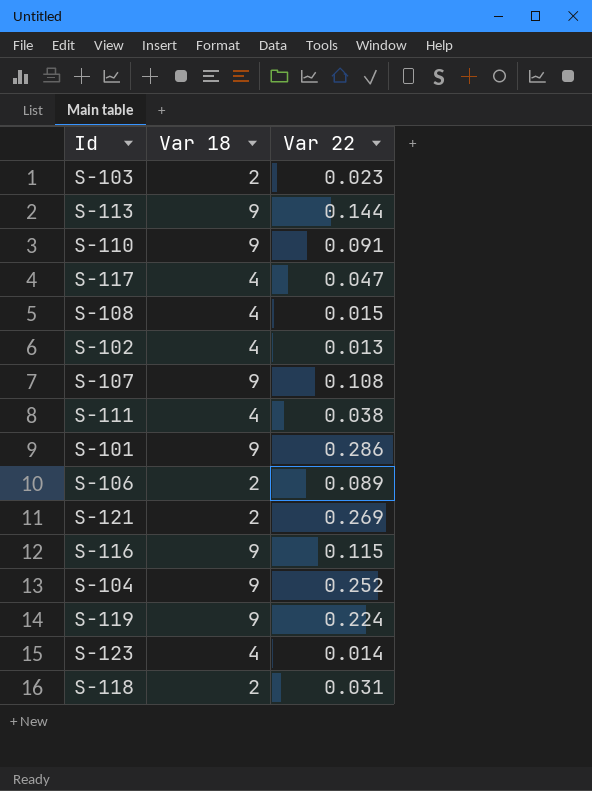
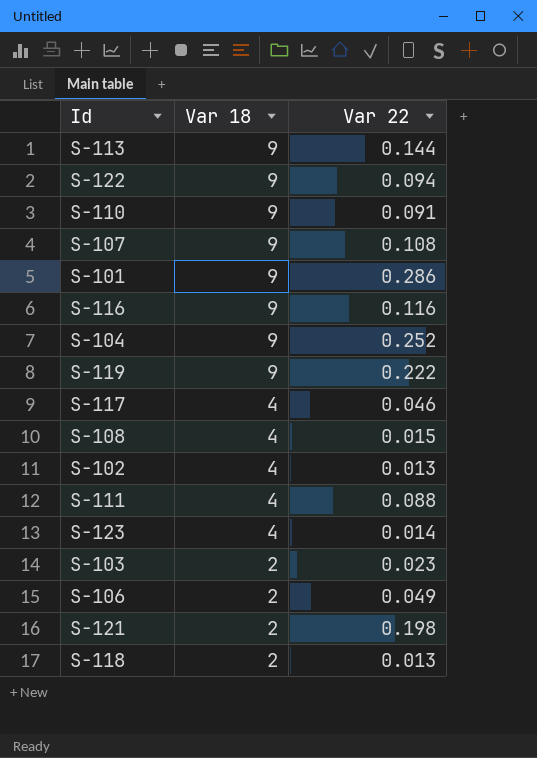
row order: none -> Var 18 descending
row S-122: none -> 9 | 0.094
S-116 | Var 22: 0.115 -> 0.116
S-119 | Var 22: 0.224 -> 0.222
S-117 | Var 22: 0.047 -> 0.046
S-111 | Var 22: 0.038 -> 0.088
S-106 | Var 22: 0.089 -> 0.049
S-121 | Var 22: 0.269 -> 0.198
S-118 | Var 22: 0.031 -> 0.013

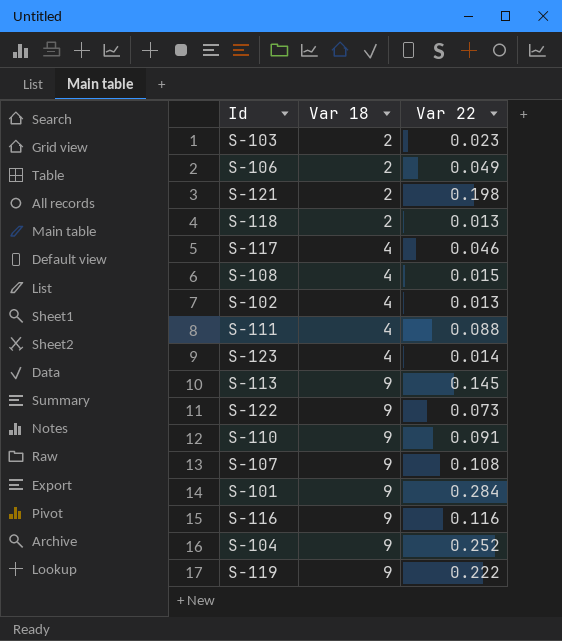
row order: Var 18 descending -> Var 18 ascending
S-113 | Var 22: 0.144 -> 0.145
S-122 | Var 22: 0.094 -> 0.073
S-101 | Var 22: 0.286 -> 0.284

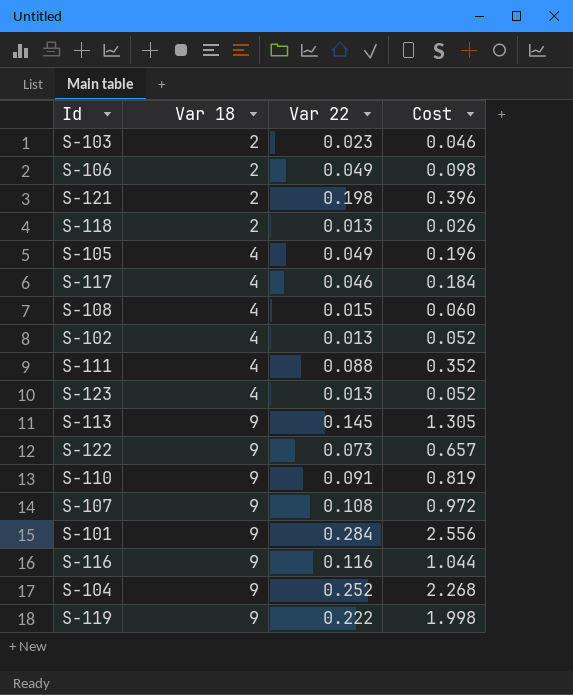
column Cost | formula: none -> [Var 18] * [Var 22]
row S-105: none -> 4 | 0.049 | 0.196
S-123 | Var 22: 0.014 -> 0.013

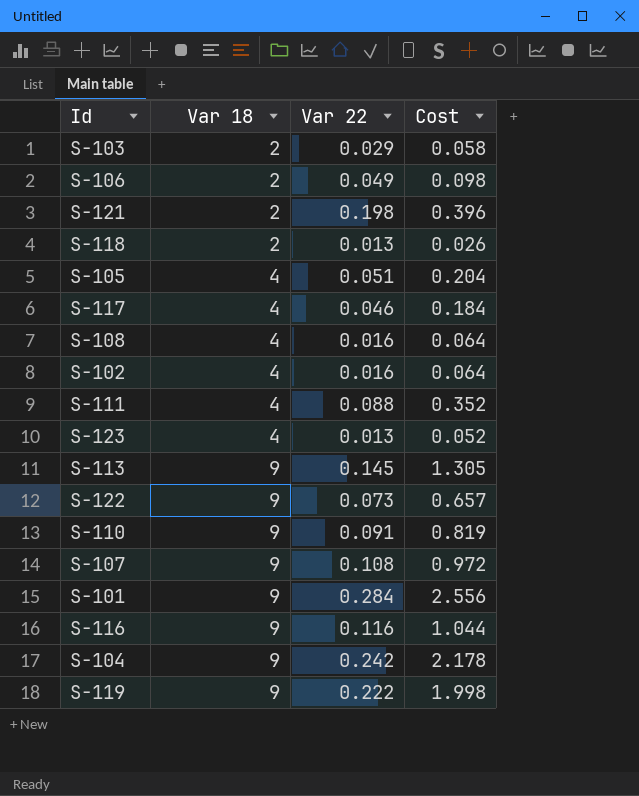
S-103 | Var 22: 0.023 -> 0.029
S-103 | Cost: 0.046 -> 0.058
S-105 | Var 22: 0.049 -> 0.051
S-105 | Cost: 0.196 -> 0.204
S-108 | Var 22: 0.015 -> 0.016
S-108 | Cost: 0.060 -> 0.064
S-102 | Var 22: 0.013 -> 0.016
S-102 | Cost: 0.052 -> 0.064
S-104 | Var 22: 0.252 -> 0.242
S-104 | Cost: 2.268 -> 2.178

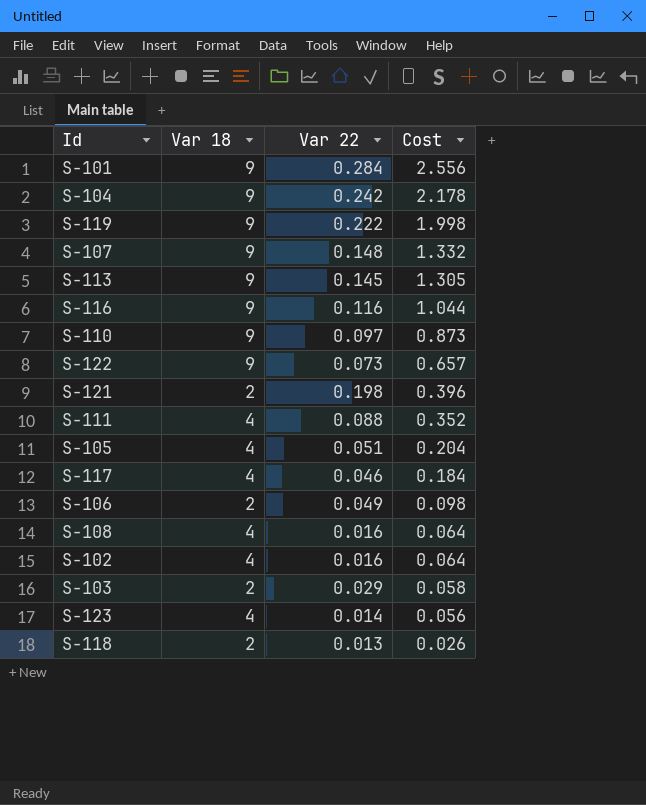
row order: Var 18 ascending -> Cost descending
S-107 | Var 22: 0.108 -> 0.148
S-107 | Cost: 0.972 -> 1.332
S-110 | Var 22: 0.091 -> 0.097
S-110 | Cost: 0.819 -> 0.873
S-123 | Var 22: 0.013 -> 0.014
S-123 | Cost: 0.052 -> 0.056

